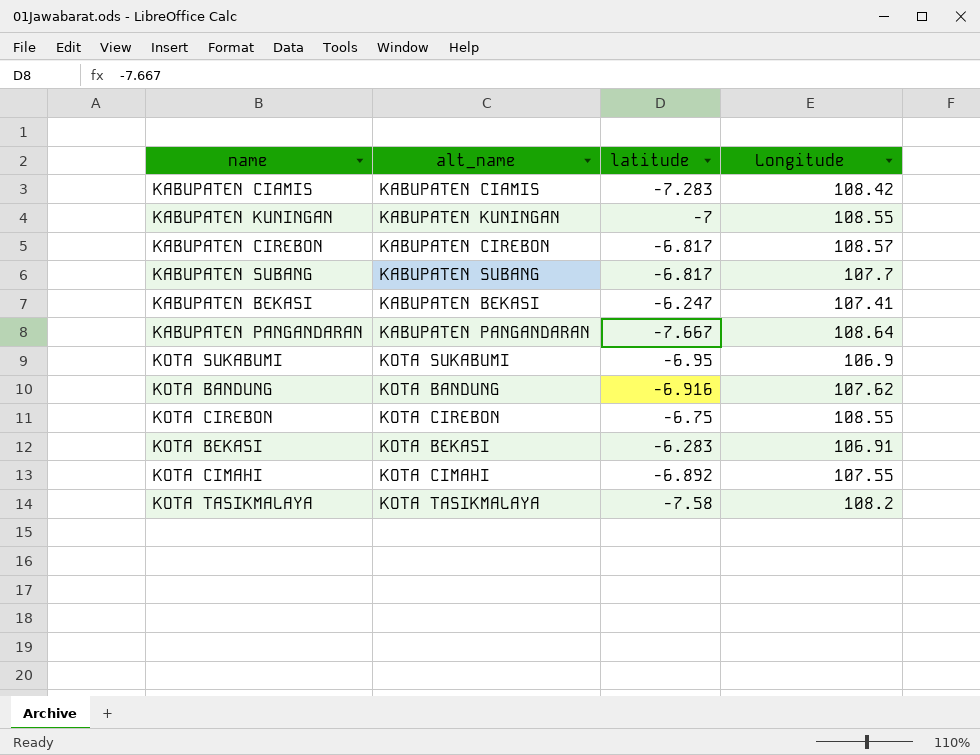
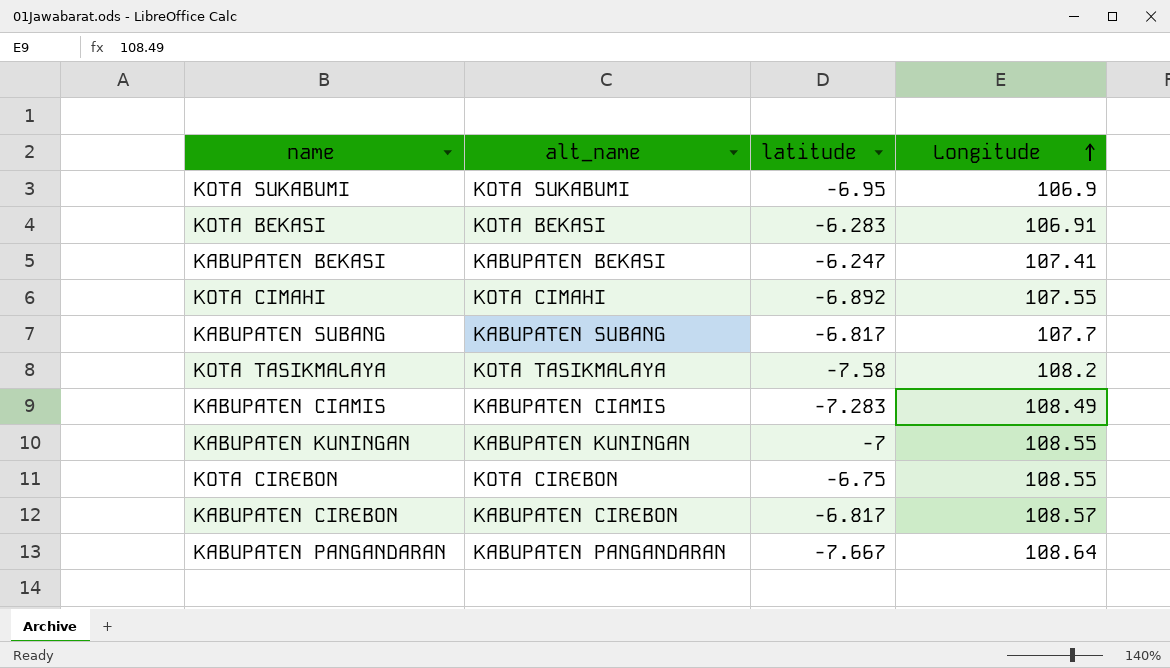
row order: none -> Longitude ascending
row KOTA BANDUNG: KOTA BANDUNG | -6.916 | 107.62 -> none
KABUPATEN CIAMIS | Longitude: 108.42 -> 108.49

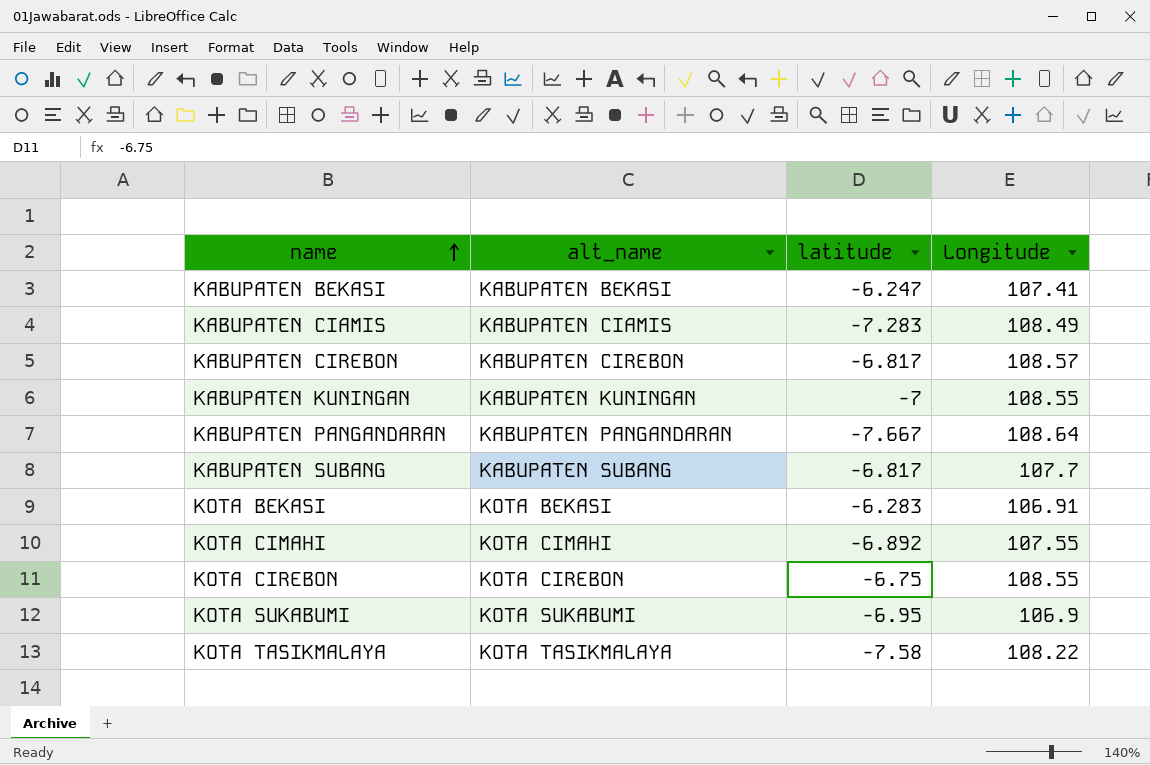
row order: Longitude ascending -> name ascending
KOTA TASIKMALAYA | Longitude: 108.2 -> 108.22

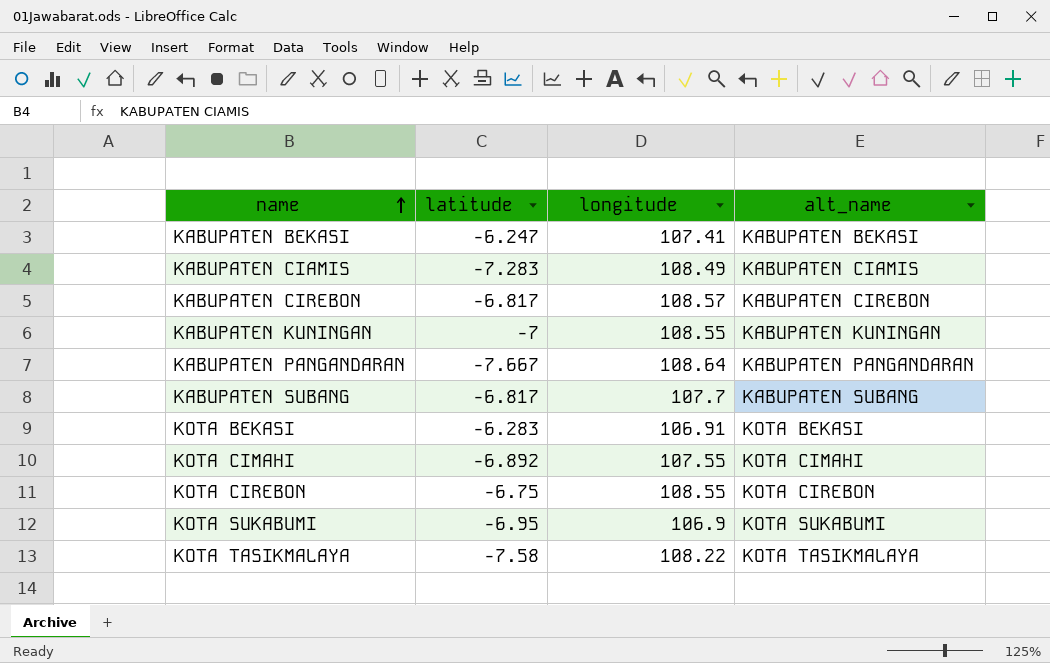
column name: Longitude -> longitude
column alt_name | position: 2 -> 4

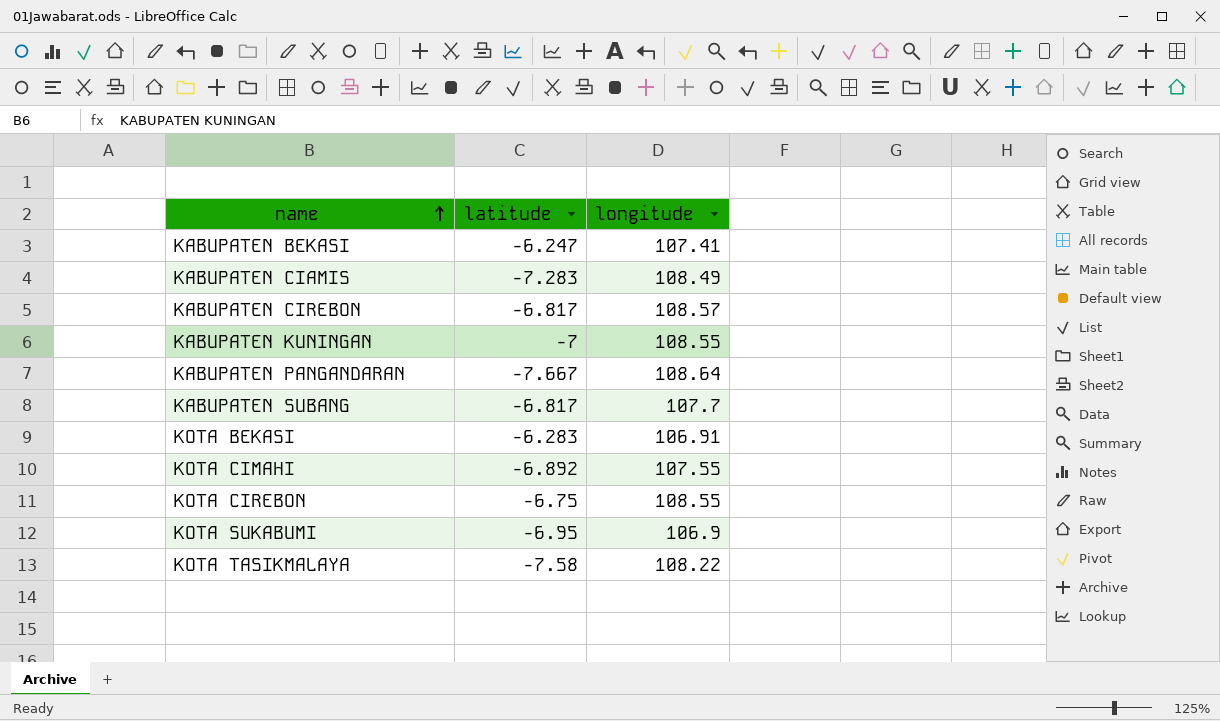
column alt_name | position: 4 -> none

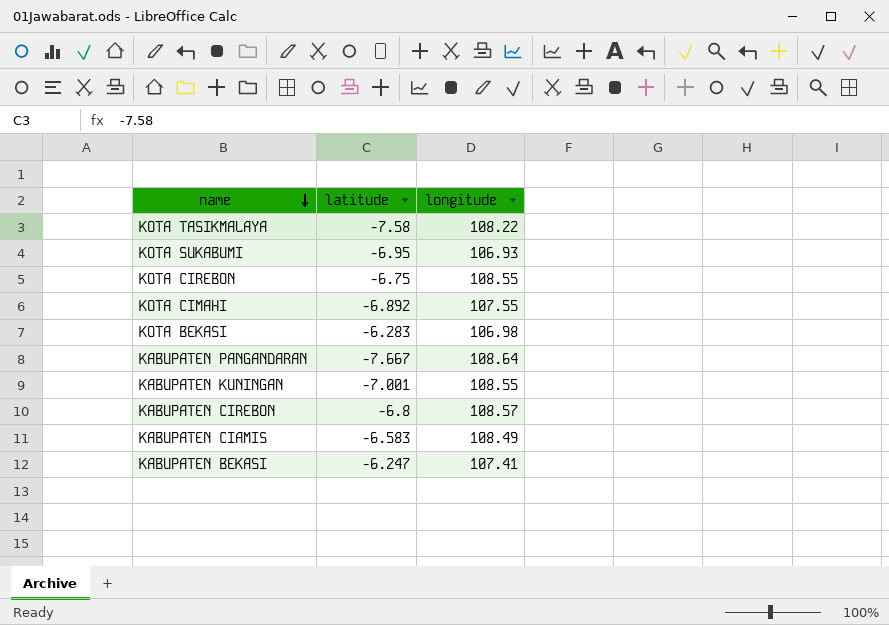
row order: name ascending -> name descending
row KABUPATEN SUBANG: -6.817 | 107.7 -> none
KOTA SUKABUMI | longitude: 106.9 -> 106.93
KOTA BEKASI | longitude: 106.91 -> 106.98
KABUPATEN KUNINGAN | latitude: -7 -> -7.001
KABUPATEN CIREBON | latitude: -6.817 -> -6.8
KABUPATEN CIAMIS | latitude: -7.283 -> -6.583

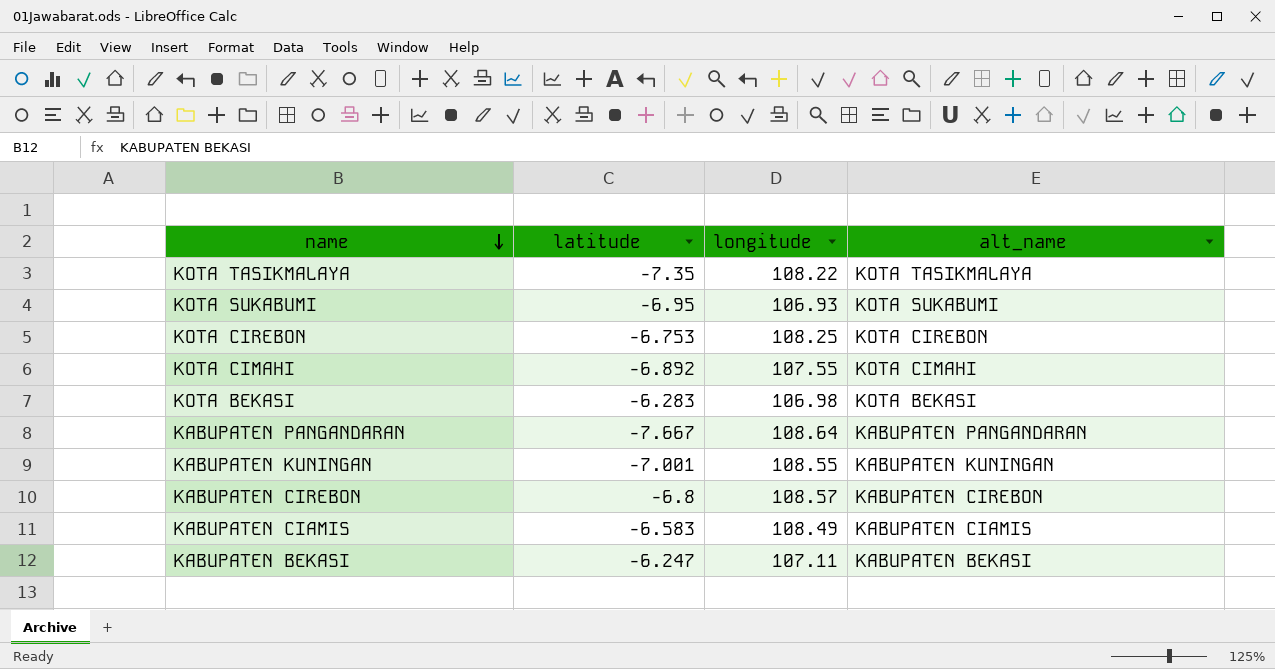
column alt_name | position: none -> 4
KOTA TASIKMALAYA | latitude: -7.58 -> -7.35
KOTA CIREBON | latitude: -6.75 -> -6.753
KOTA CIREBON | longitude: 108.55 -> 108.25
KABUPATEN BEKASI | longitude: 107.41 -> 107.11

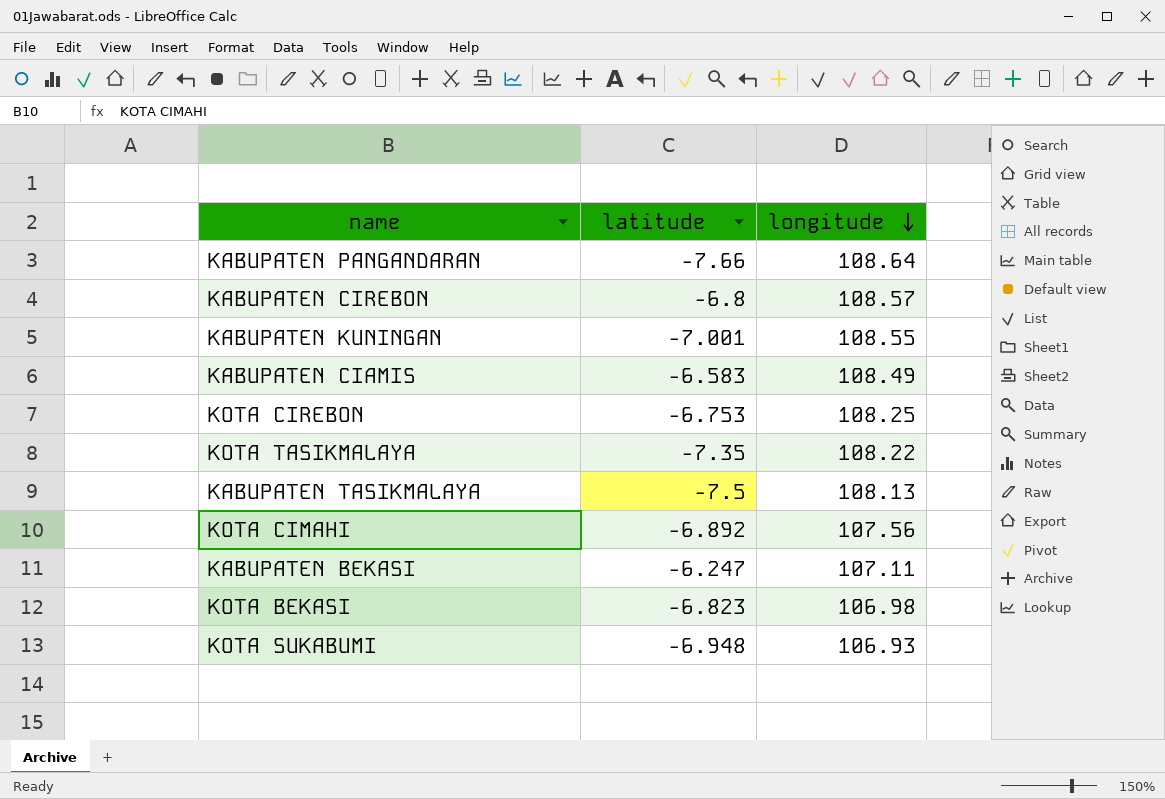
row order: name descending -> longitude descending
column alt_name | position: 4 -> none
KABUPATEN PANGANDARAN | latitude: -7.667 -> -7.66
row KABUPATEN TASIKMALAYA: none -> -7.5 | 108.13
KOTA CIMAHI | longitude: 107.55 -> 107.56
KOTA BEKASI | latitude: -6.283 -> -6.823
KOTA SUKABUMI | latitude: -6.95 -> -6.948

